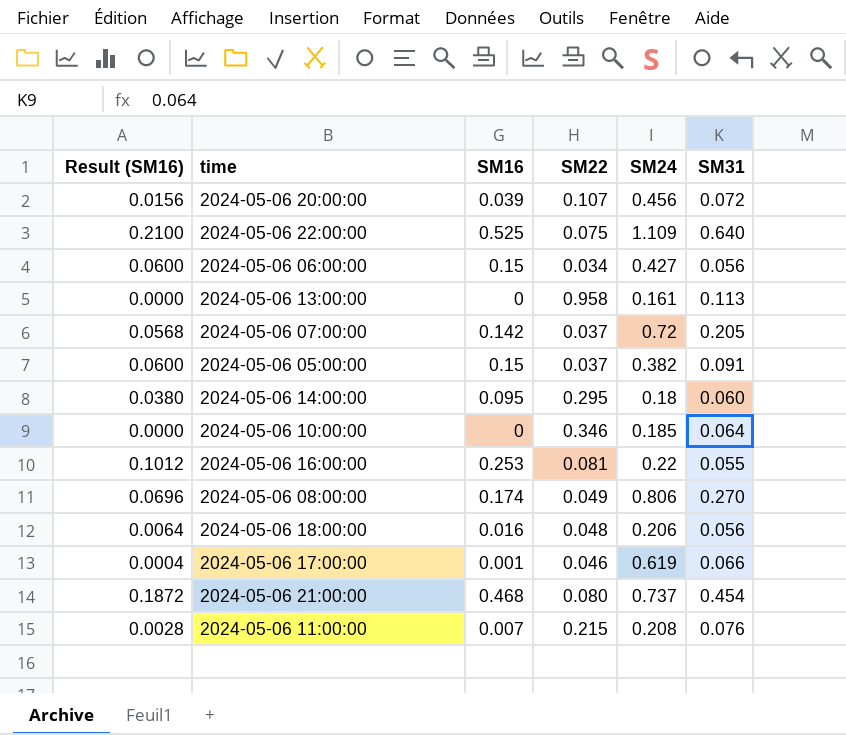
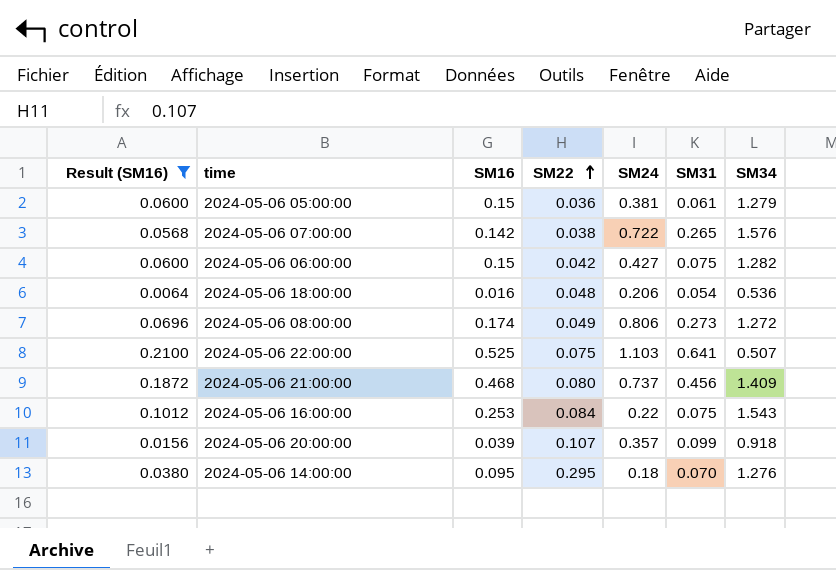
filter: none -> Result (SM16) >= 0.0064
row order: none -> SM22 ascending
column SM34 | position: none -> 7
2024-05-06 05:00:00 | SM22: 0.037 -> 0.036
2024-05-06 05:00:00 | SM24: 0.382 -> 0.381
2024-05-06 05:00:00 | SM31: 0.091 -> 0.061
2024-05-06 07:00:00 | SM22: 0.037 -> 0.038
2024-05-06 07:00:00 | SM24: 0.72 -> 0.722
2024-05-06 07:00:00 | SM31: 0.205 -> 0.265
2024-05-06 06:00:00 | SM22: 0.034 -> 0.042
2024-05-06 06:00:00 | SM31: 0.056 -> 0.075
2024-05-06 18:00:00 | SM31: 0.056 -> 0.054
2024-05-06 08:00:00 | SM31: 0.270 -> 0.273
2024-05-06 22:00:00 | SM24: 1.109 -> 1.103
2024-05-06 22:00:00 | SM31: 0.640 -> 0.641
2024-05-06 21:00:00 | SM31: 0.454 -> 0.456
2024-05-06 16:00:00 | SM22: 0.081 -> 0.084
2024-05-06 16:00:00 | SM31: 0.055 -> 0.075
2024-05-06 20:00:00 | SM24: 0.456 -> 0.357
2024-05-06 20:00:00 | SM31: 0.072 -> 0.099
2024-05-06 14:00:00 | SM31: 0.060 -> 0.070

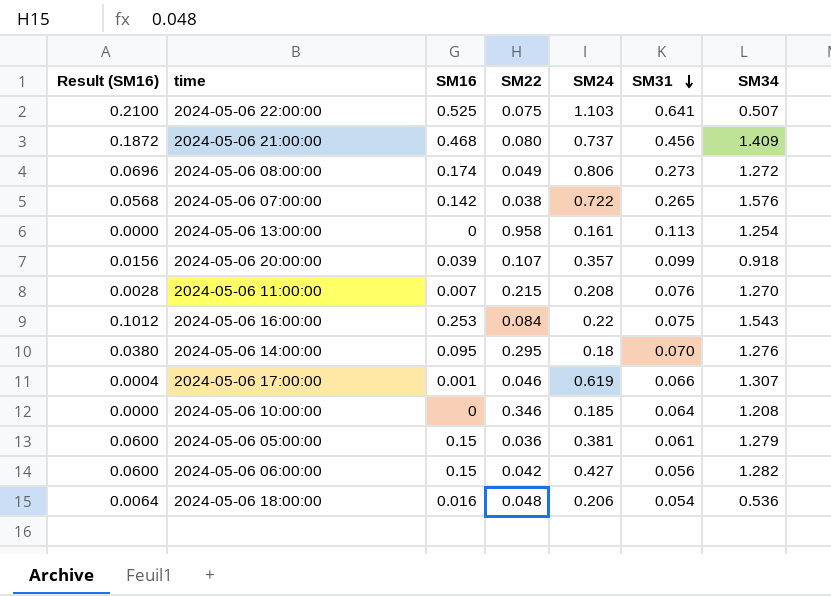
filter: Result (SM16) >= 0.0064 -> none
row order: SM22 ascending -> SM31 descending
2024-05-06 06:00:00 | SM31: 0.075 -> 0.056

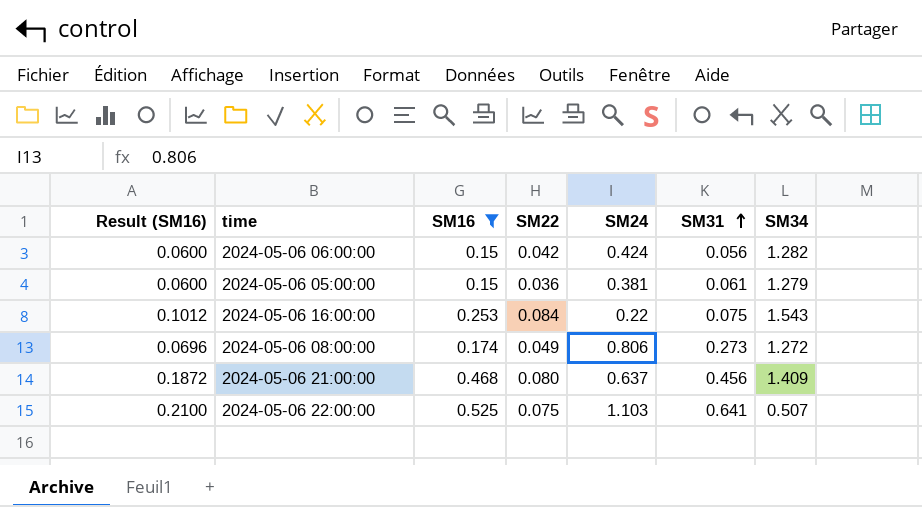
filter: none -> SM16 >= 0.15
row order: SM31 descending -> SM31 ascending
2024-05-06 06:00:00 | SM24: 0.427 -> 0.424
2024-05-06 21:00:00 | SM24: 0.737 -> 0.637

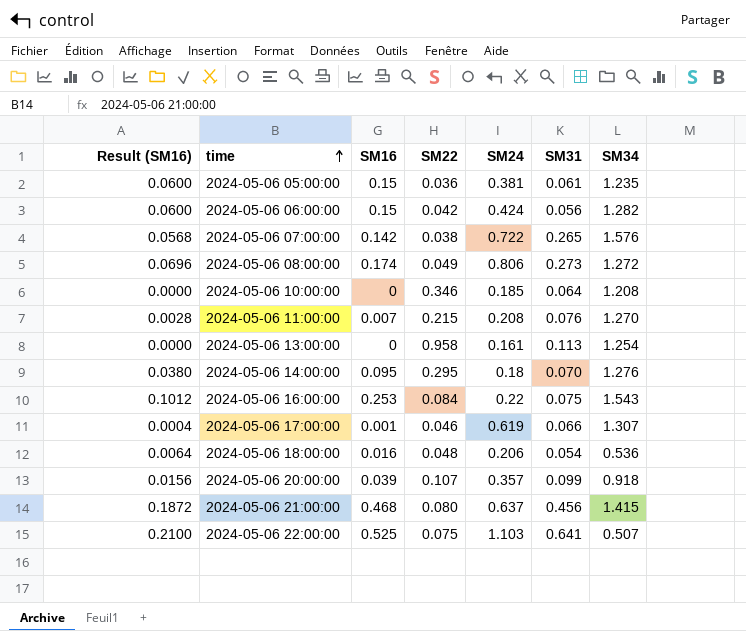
filter: SM16 >= 0.15 -> none
row order: SM31 ascending -> time ascending
2024-05-06 05:00:00 | SM34: 1.279 -> 1.235
2024-05-06 21:00:00 | SM34: 1.409 -> 1.415

